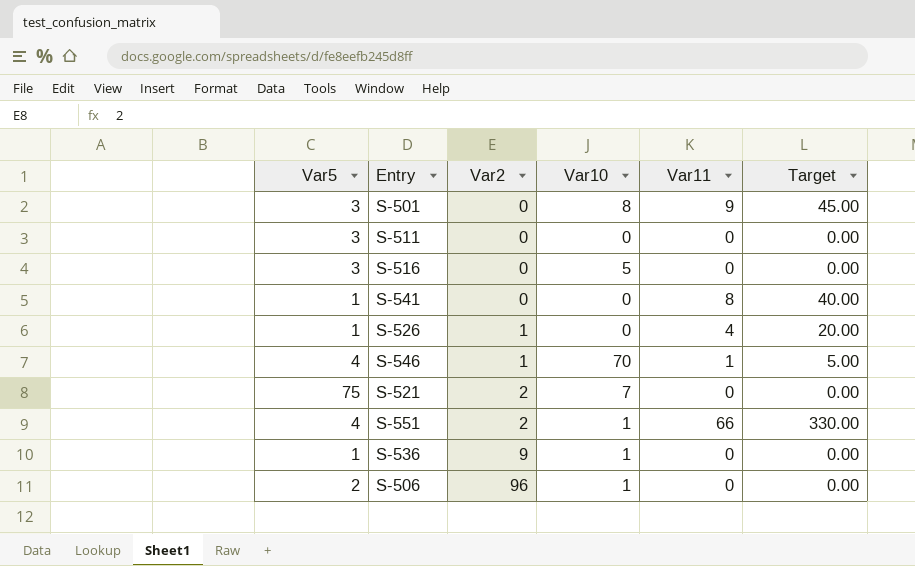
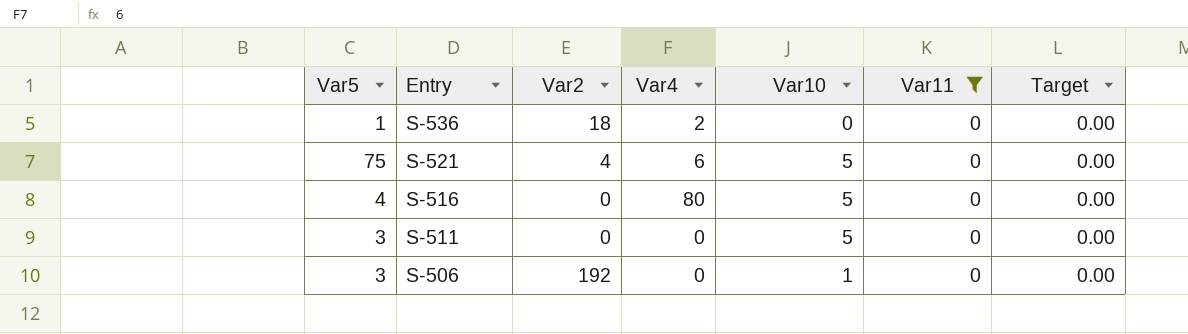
filter: none -> Var11 = 0
row order: Var2 ascending -> Entry descending
column Var4 | position: none -> 4
S-536 | Var2: 9 -> 18
S-536 | Var10: 1 -> 0
S-521 | Var2: 2 -> 4
S-521 | Var10: 7 -> 5
S-516 | Var5: 3 -> 4
S-511 | Var10: 0 -> 5
S-506 | Var5: 2 -> 3
S-506 | Var2: 96 -> 192

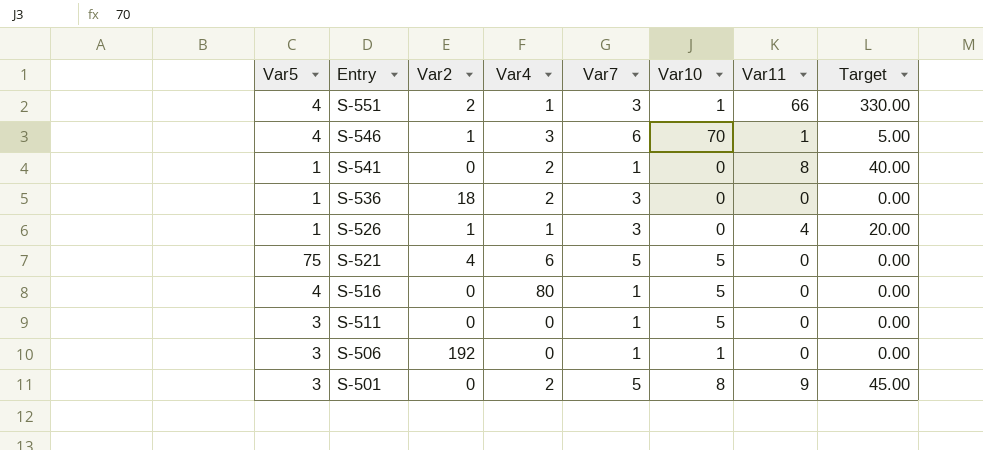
filter: Var11 = 0 -> none
column Var7 | position: none -> 5

